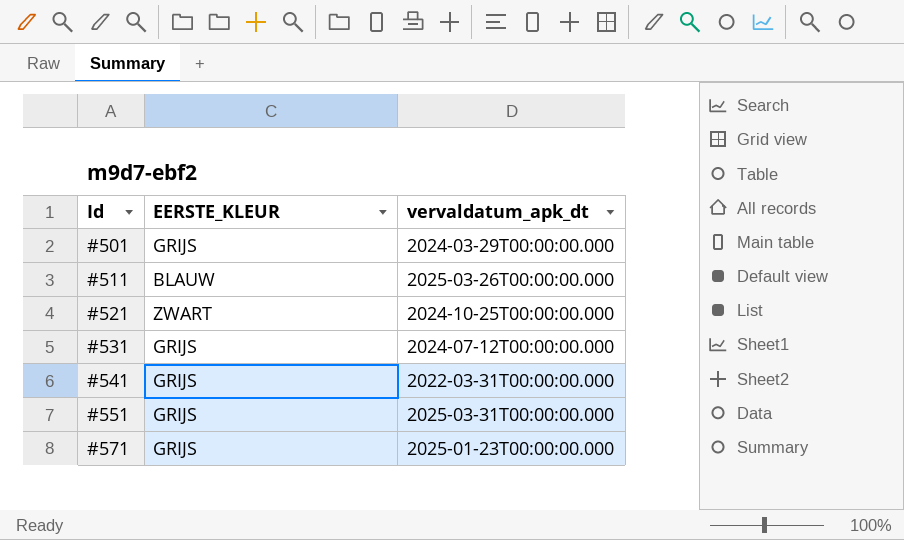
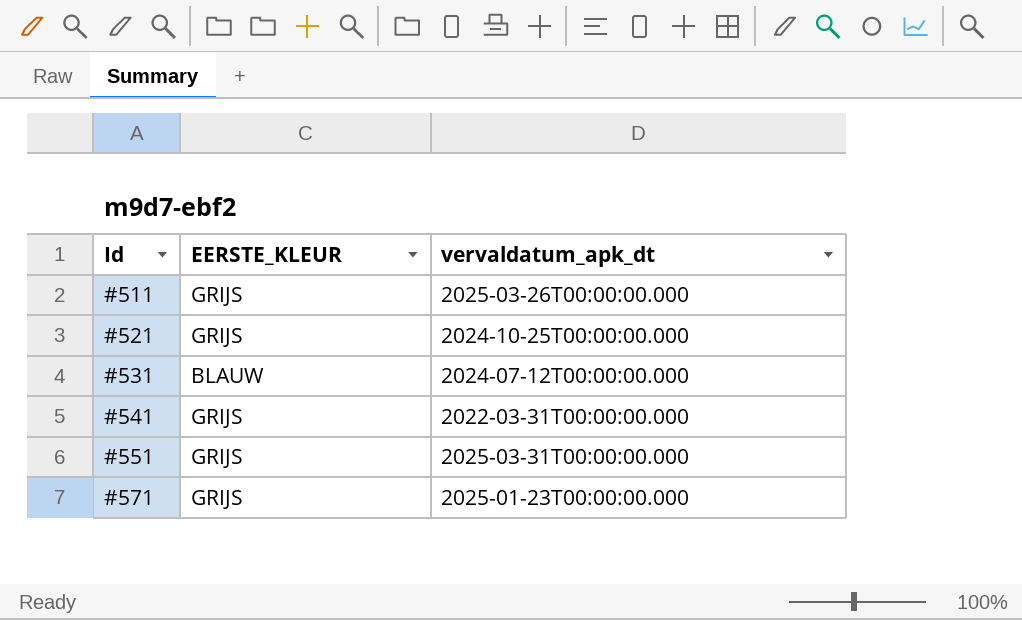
row #501: GRIJS | 2024-03-29T00:00:00.000 -> none
#511 | EERSTE_KLEUR: BLAUW -> GRIJS
#521 | EERSTE_KLEUR: ZWART -> GRIJS
#531 | EERSTE_KLEUR: GRIJS -> BLAUW

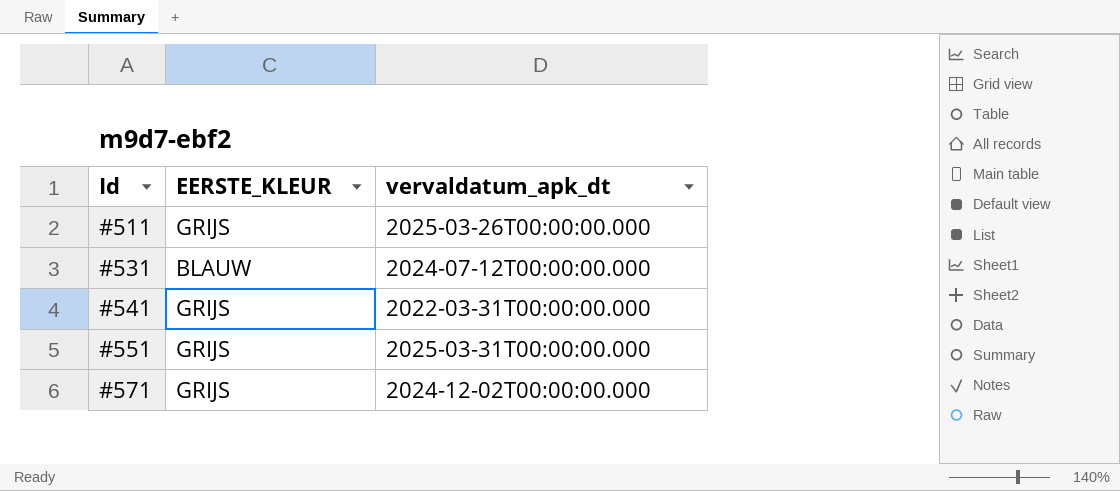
row #521: GRIJS | 2024-10-25T00:00:00.000 -> none
#571 | vervaldatum_apk_dt: 2025-01-23T00:00:00.000 -> 2024-12-02T00:00:00.000

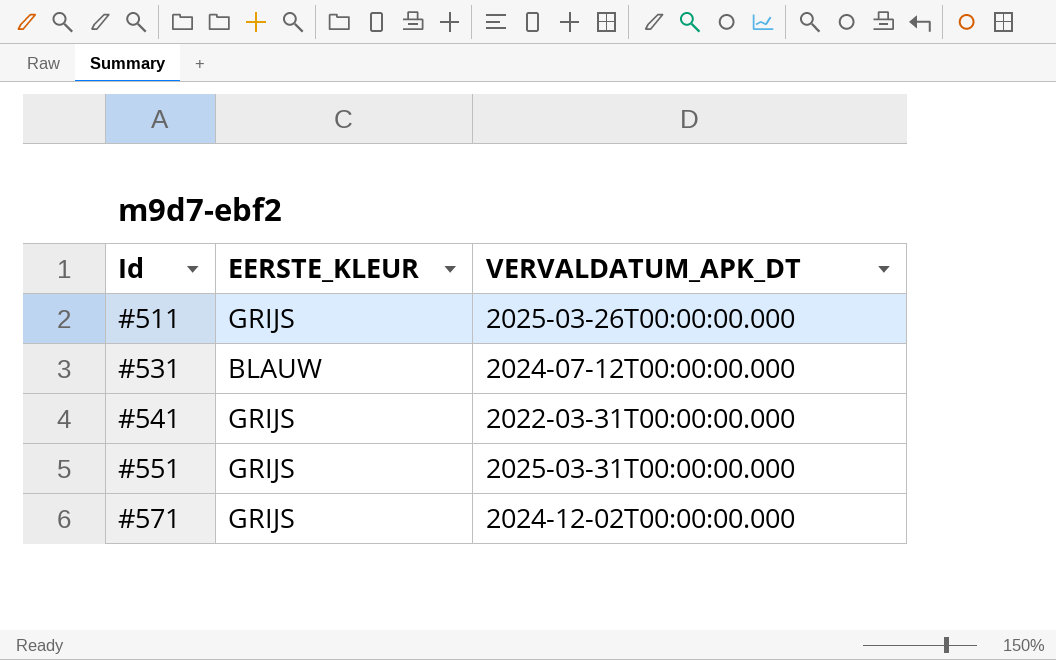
column name: vervaldatum_apk_dt -> VERVALDATUM_APK_DT

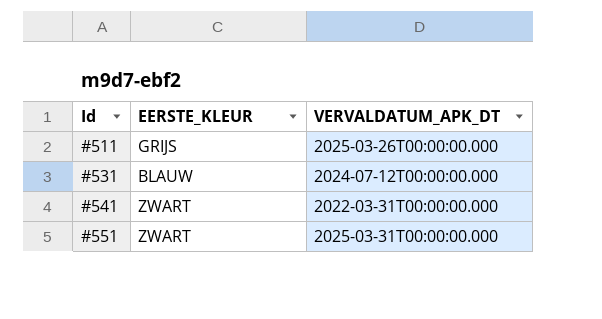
row #571: GRIJS | 2024-12-02T00:00:00.000 -> none
#541 | EERSTE_KLEUR: GRIJS -> ZWART
#551 | EERSTE_KLEUR: GRIJS -> ZWART

